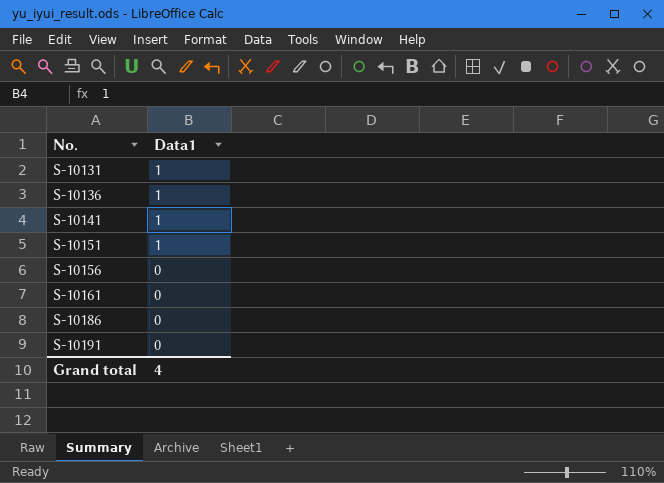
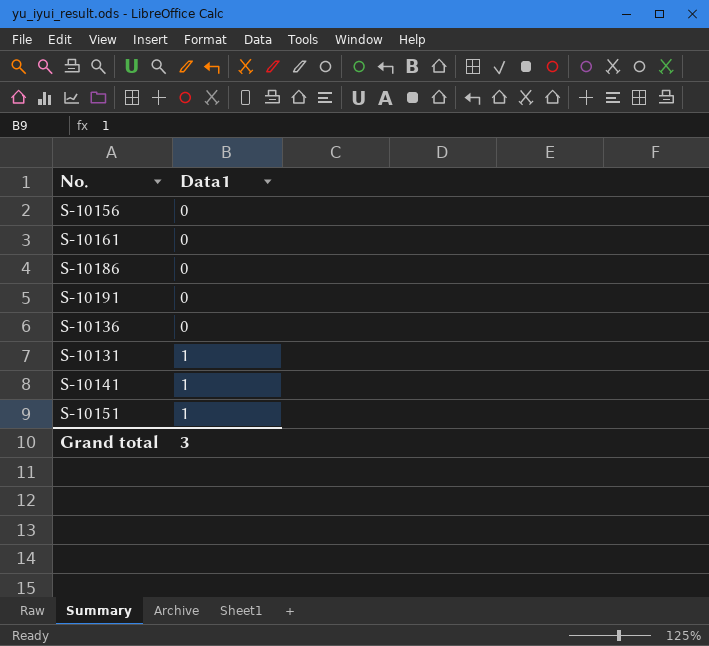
row order: No. ascending -> Data1 ascending
S-10136 | Data1: 1 -> 0
Grand total | Data1: 4 -> 3

